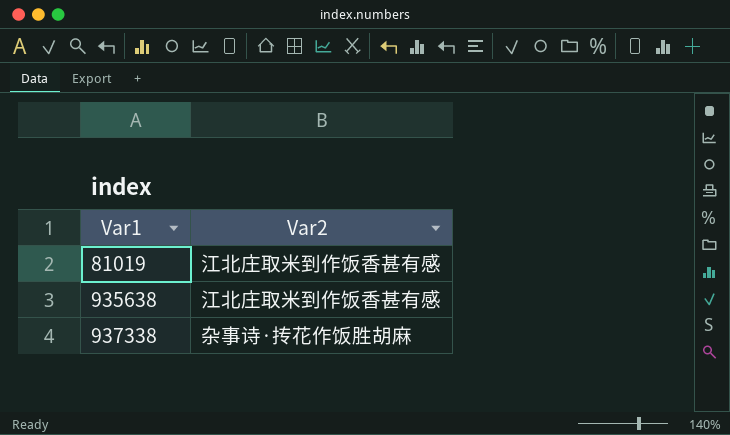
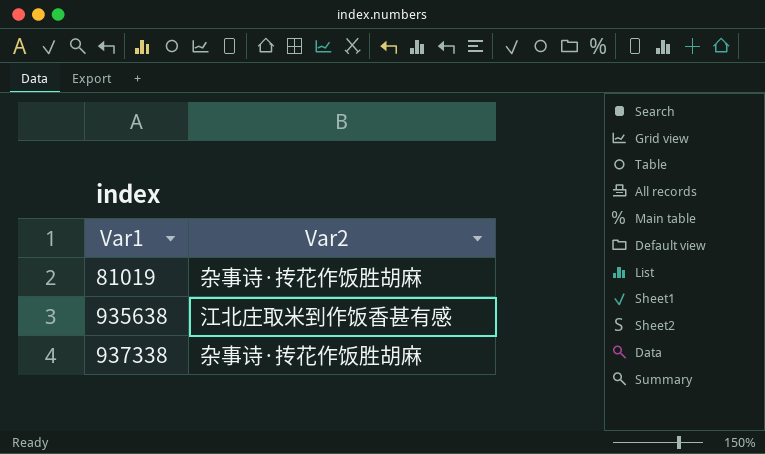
81019 | Var2: 江北庄取米到作饭香甚有感 -> 杂事诗·抟花作饭胜胡麻

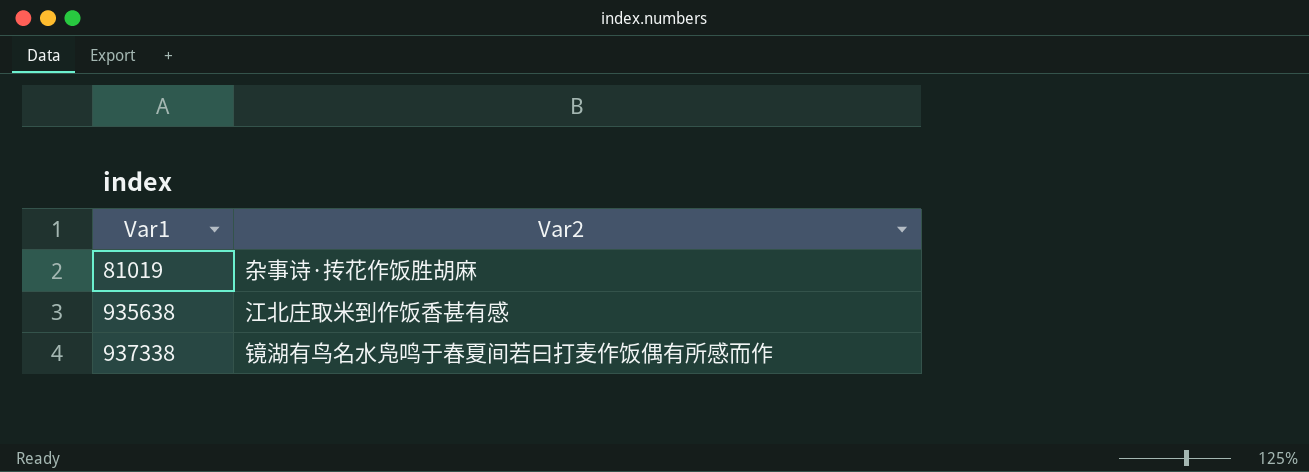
937338 | Var2: 杂事诗·抟花作饭胜胡麻 -> 镜湖有鸟名水凫鸣于春夏间若曰打麦作饭偶有所感而作

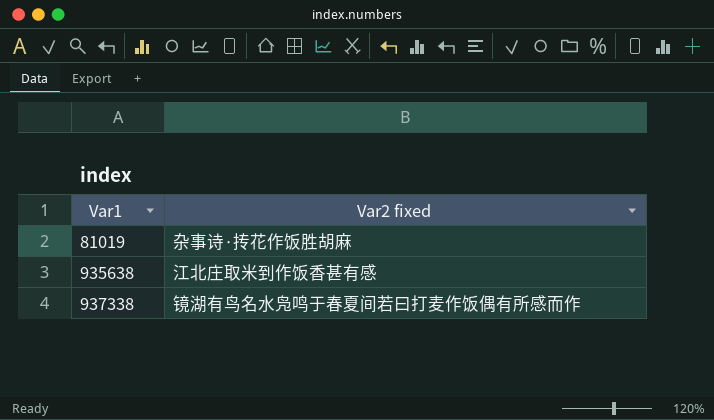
column name: Var2 -> Var2 fixed

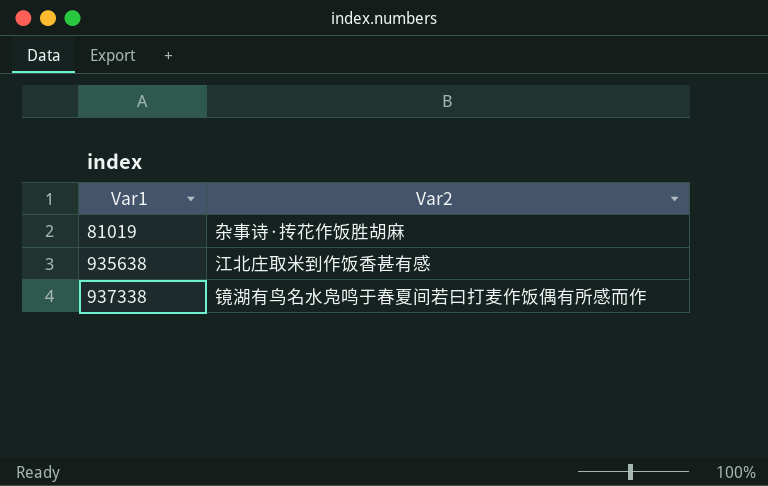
column name: Var2 fixed -> Var2

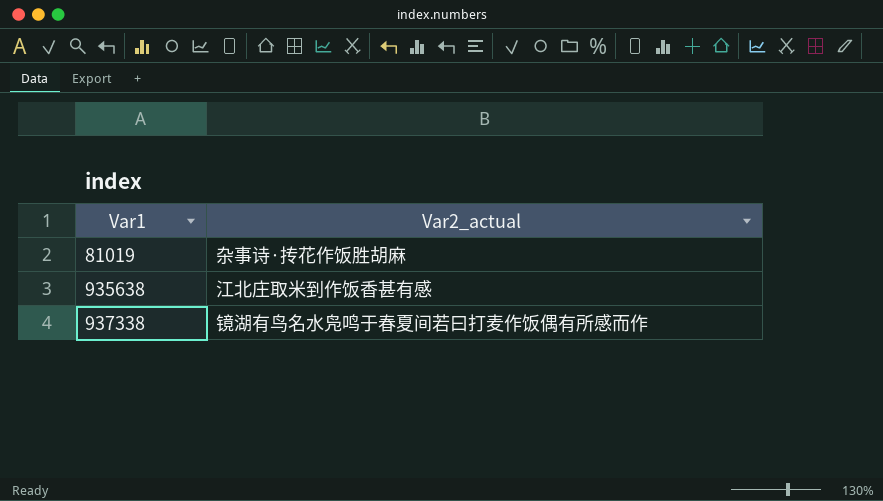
column name: Var2 -> Var2_actual

